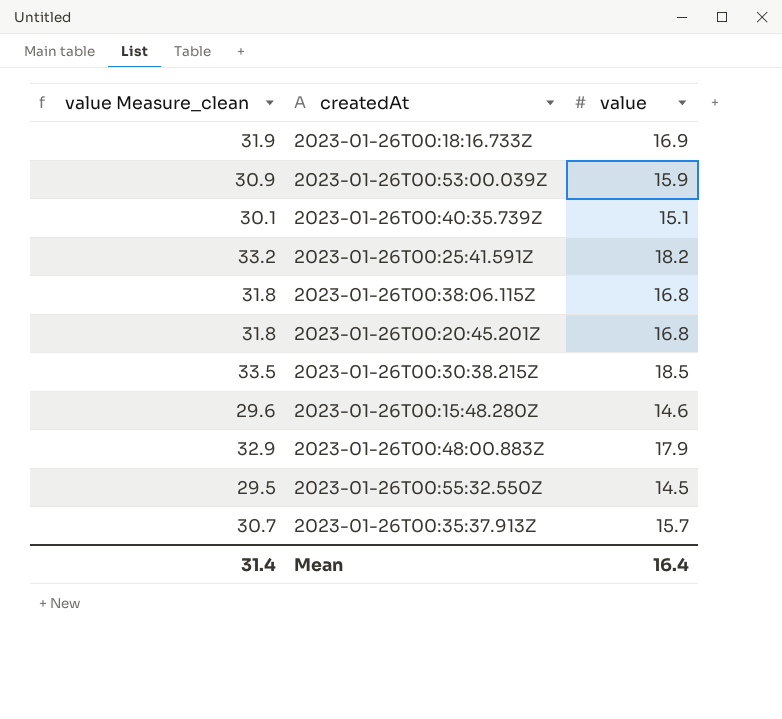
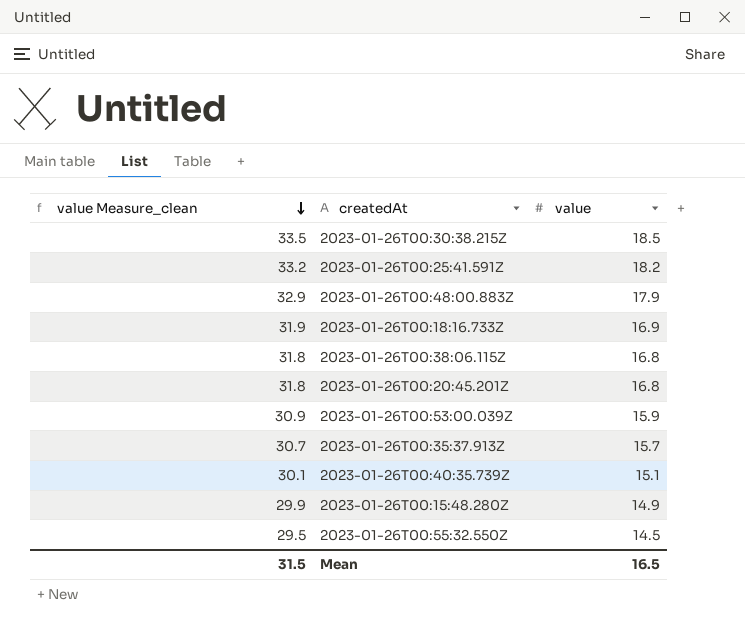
row order: none -> value Measure_clean descending
2023-01-26T00:15:48.280Z | value Measure_clean: 29.6 -> 29.9
2023-01-26T00:15:48.280Z | value: 14.6 -> 14.9
Mean | value Measure_clean: 31.4 -> 31.5
Mean | value: 16.4 -> 16.5

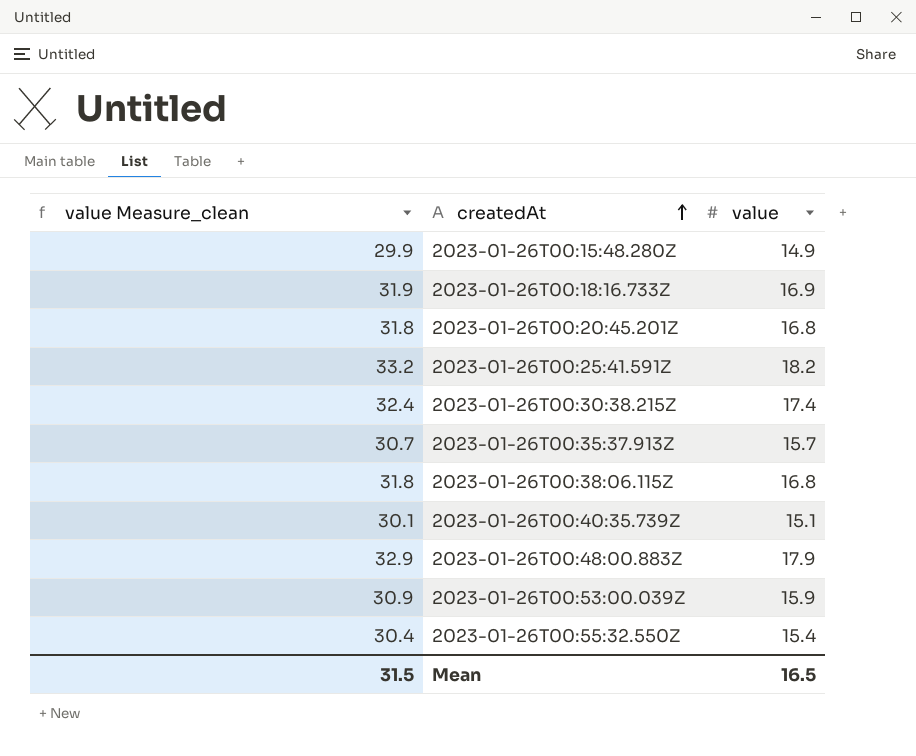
row order: value Measure_clean descending -> createdAt ascending
2023-01-26T00:30:38.215Z | value Measure_clean: 33.5 -> 32.4
2023-01-26T00:30:38.215Z | value: 18.5 -> 17.4
2023-01-26T00:55:32.550Z | value Measure_clean: 29.5 -> 30.4
2023-01-26T00:55:32.550Z | value: 14.5 -> 15.4

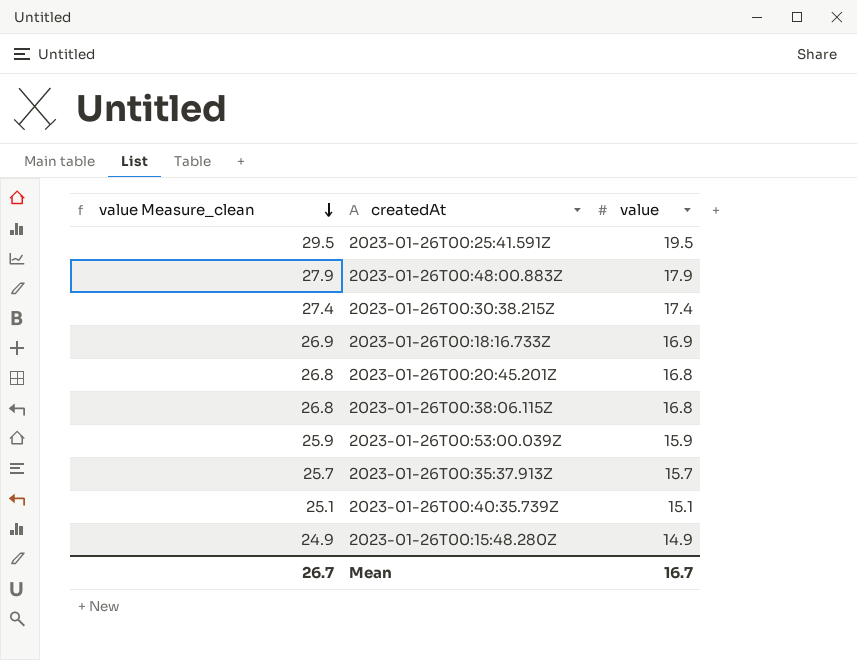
row order: createdAt ascending -> value Measure_clean descending
column value Measure_clean | formula: [value] + 15 -> [value] + 10
row 2023-01-26T00:55:32.550Z: 30.4 | 15.4 -> none
2023-01-26T00:25:41.591Z | value: 18.2 -> 19.5
Mean | value Measure_clean: 31.5 -> 26.7
Mean | value: 16.5 -> 16.7

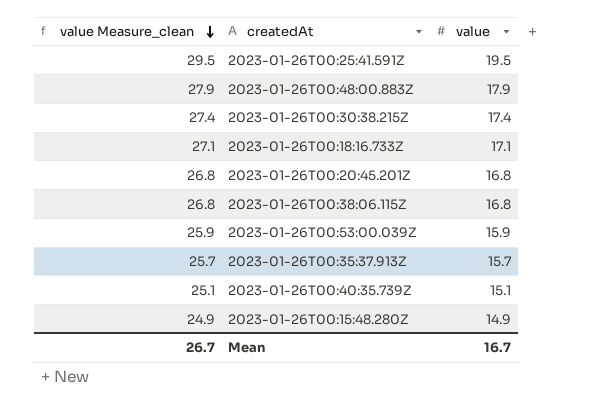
2023-01-26T00:18:16.733Z | value Measure_clean: 26.9 -> 27.1
2023-01-26T00:18:16.733Z | value: 16.9 -> 17.1

